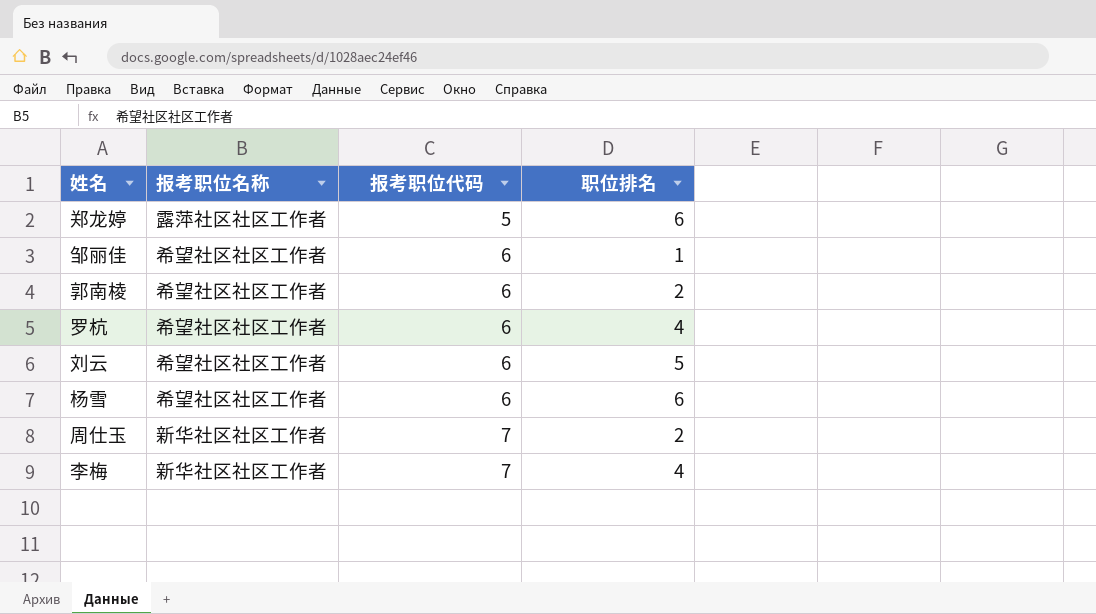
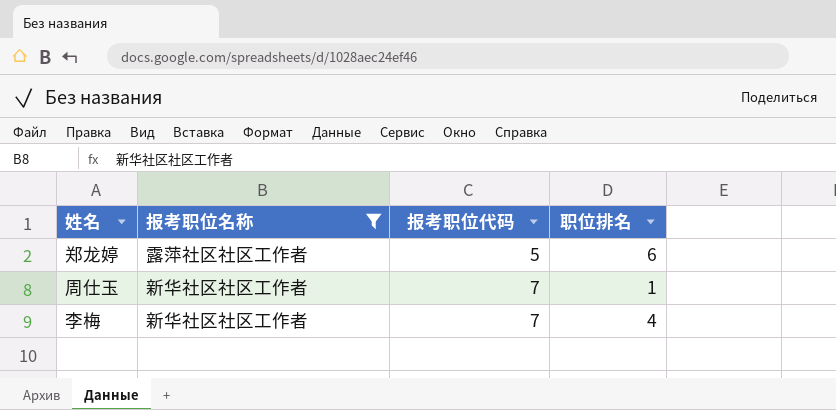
filter: none -> 报考职位名称 != 希望社区社区工作者
周仕玉 | 职位排名: 2 -> 1

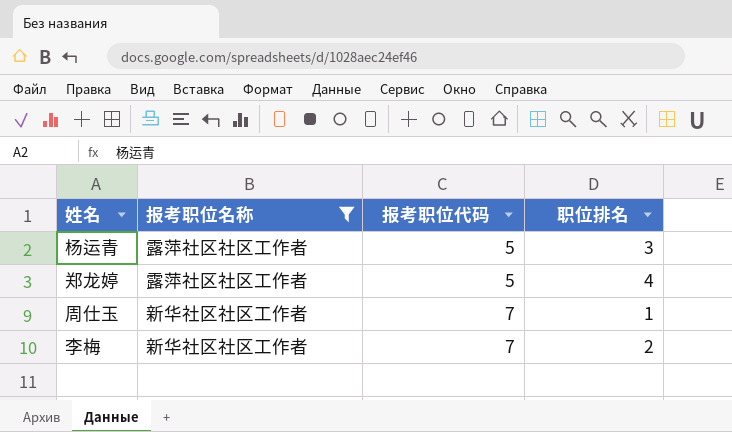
row 杨运青: none -> 露萍社区社区工作者 | 5 | 3
郑龙婷 | 职位排名: 6 -> 4
李梅 | 职位排名: 4 -> 2

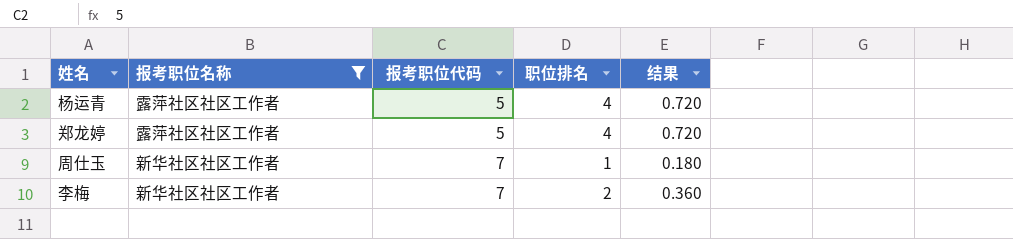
column 结果 | formula: none -> [职位排名] * 0.18
杨运青 | 职位排名: 3 -> 4

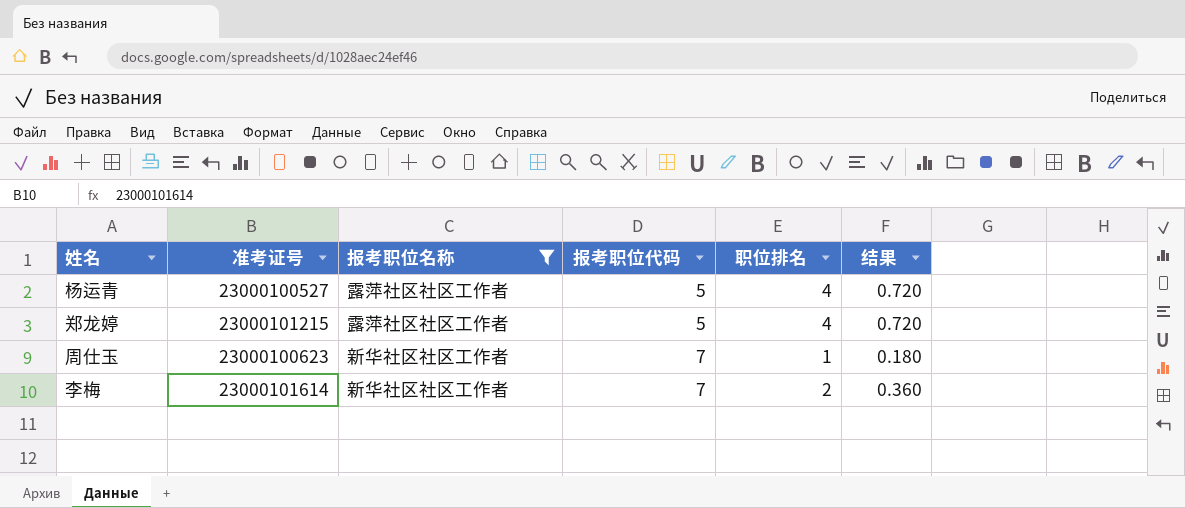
column 准考证号 | position: none -> 2

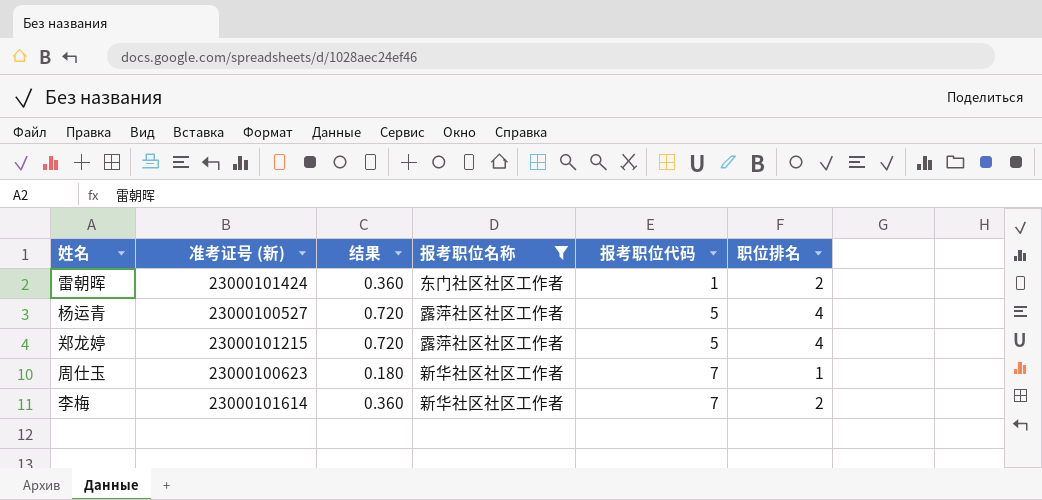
column name: 准考证号 -> 准考证号 (新)
column 结果 | position: 6 -> 3
row 雷朝晖: none -> 23000101424 | 0.360 | 东门社区社区工作者 | 1 | 2

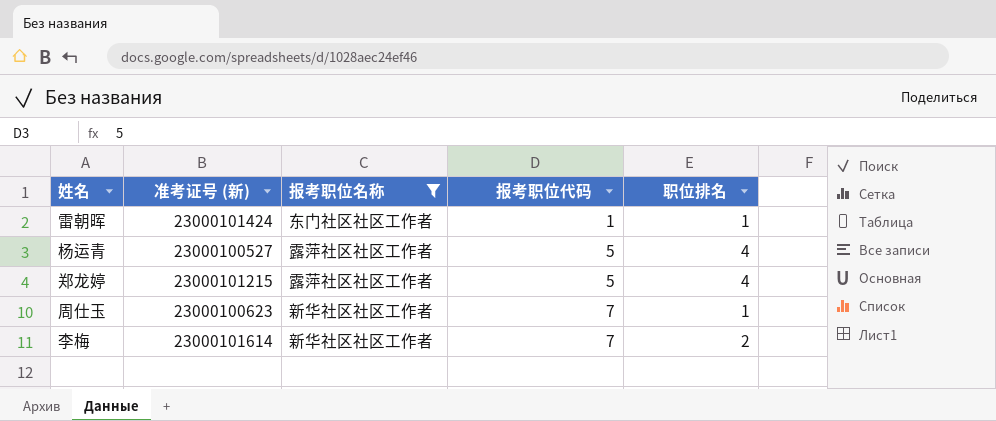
column 结果 | formula: [职位排名] * 0.18 -> none
雷朝晖 | 职位排名: 2 -> 1

